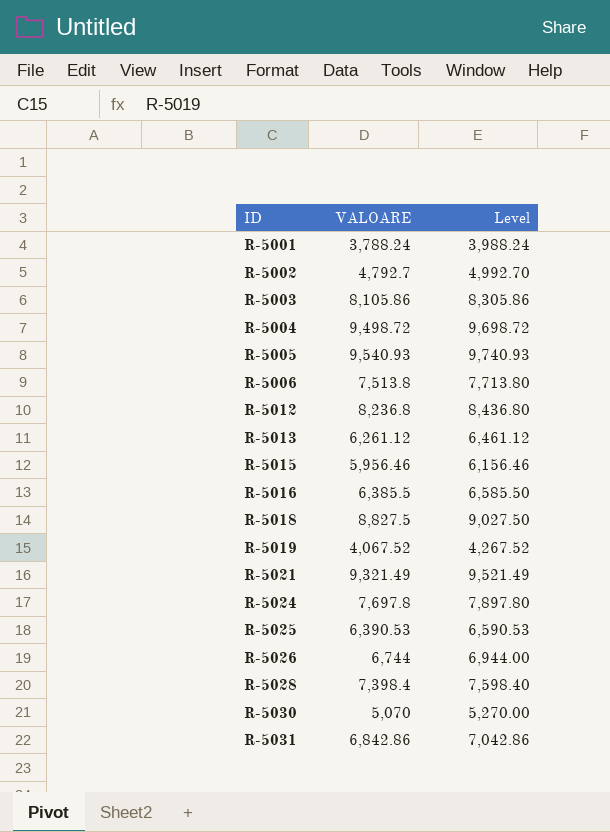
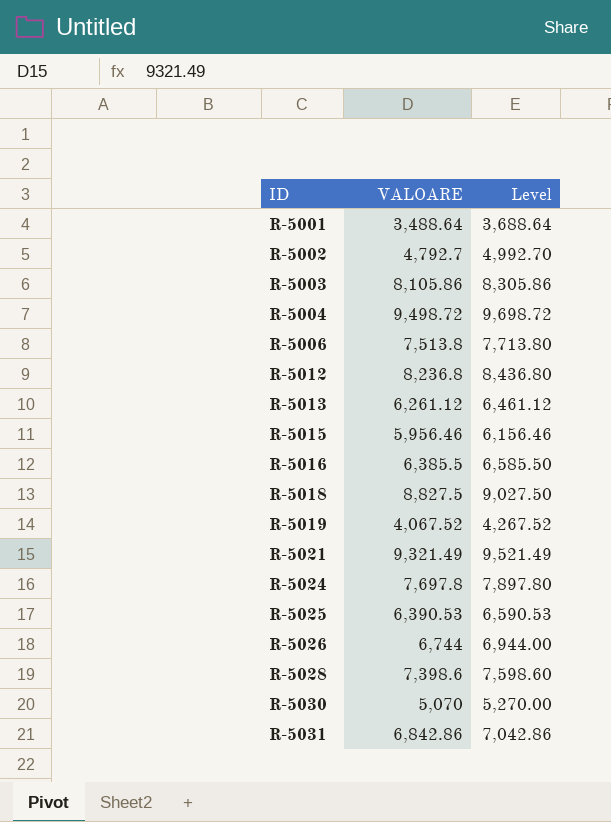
row R-5005: 9,540.93 | 9,740.93 -> none
R-5001 | VALOARE: 3,788.24 -> 3,488.64
R-5001 | Level: 3,988.24 -> 3,688.64
R-5028 | VALOARE: 7,398.4 -> 7,398.6
R-5028 | Level: 7,598.40 -> 7,598.60

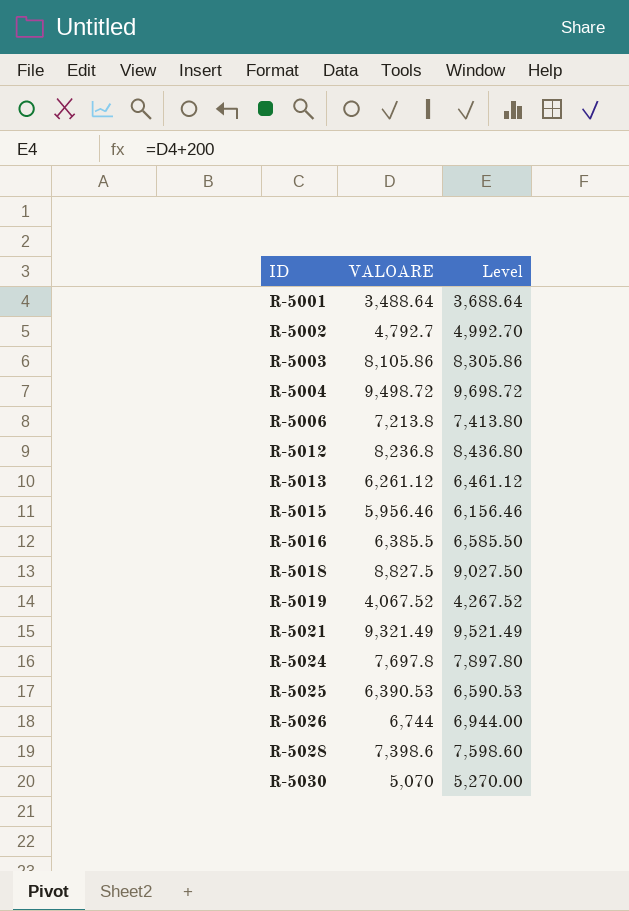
row R-5031: 6,842.86 | 7,042.86 -> none
R-5006 | VALOARE: 7,513.8 -> 7,213.8
R-5006 | Level: 7,713.80 -> 7,413.80

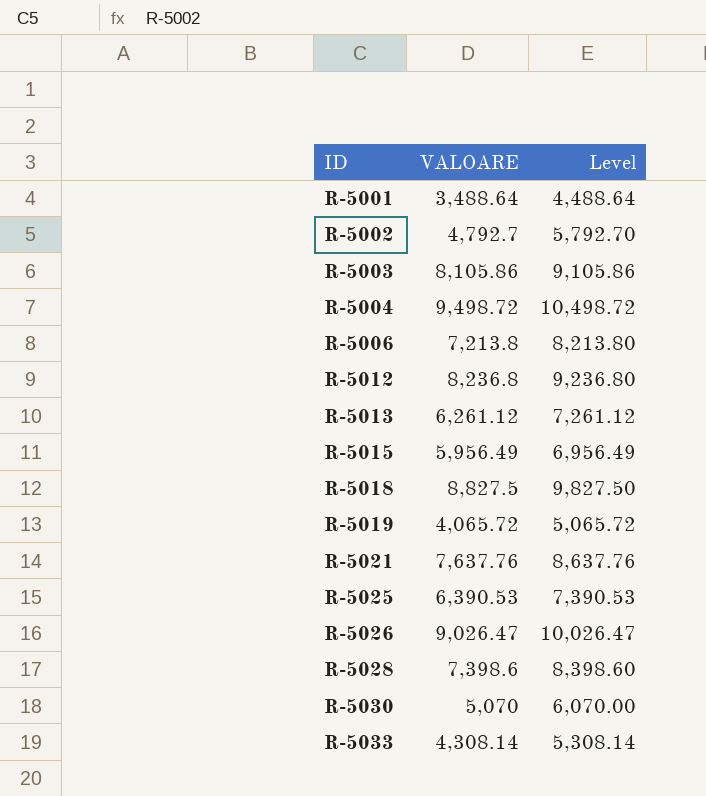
column Level | formula: [VALOARE] + 200 -> [VALOARE] + 1000
row R-5016: 6,385.5 | 6,585.50 -> none
row R-5024: 7,697.8 | 7,897.80 -> none
R-5015 | VALOARE: 5,956.46 -> 5,956.49
R-5019 | VALOARE: 4,067.52 -> 4,065.72
R-5021 | VALOARE: 9,321.49 -> 7,637.76
R-5026 | VALOARE: 6,744 -> 9,026.47
row R-5033: none -> 4,308.14 | 5,308.14

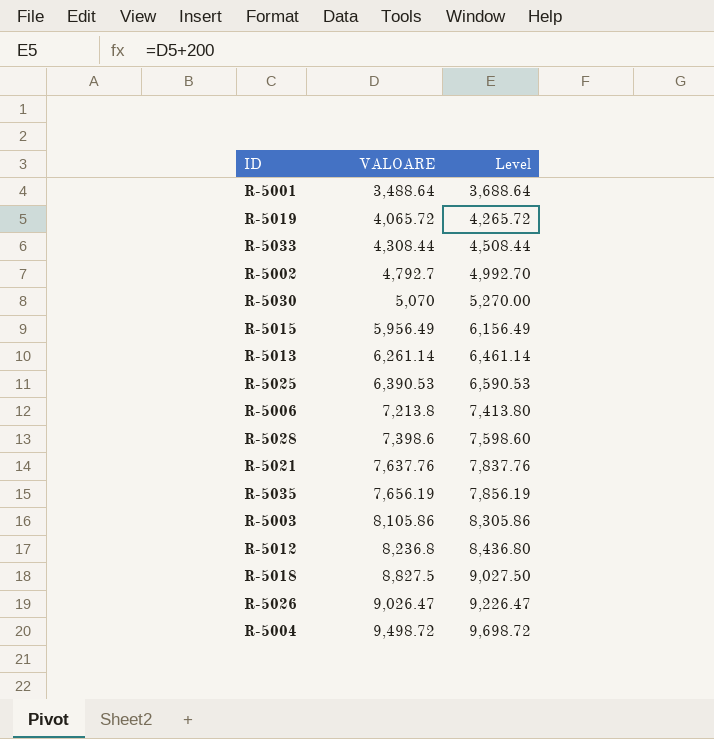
row order: ID ascending -> VALOARE ascending
column Level | formula: [VALOARE] + 1000 -> [VALOARE] + 200
R-5033 | VALOARE: 4,308.14 -> 4,308.44
R-5013 | VALOARE: 6,261.12 -> 6,261.14
row R-5035: none -> 7,656.19 | 7,856.19

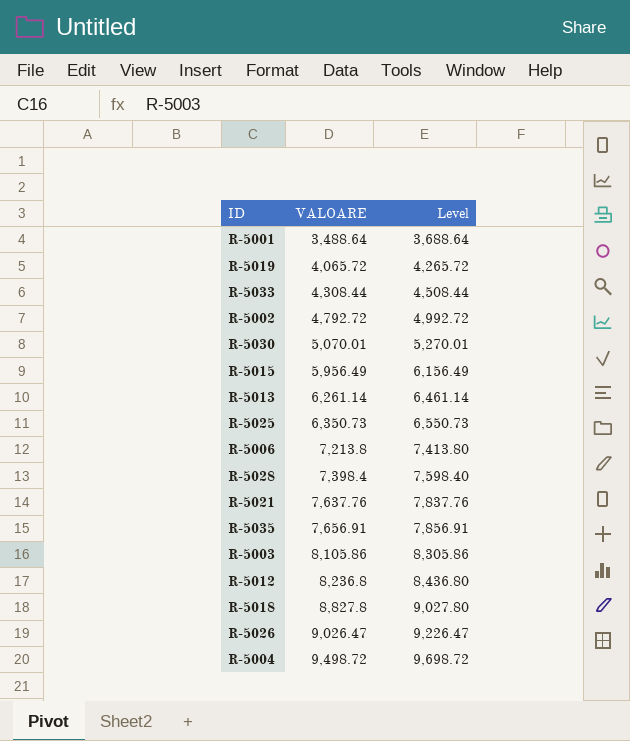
R-5002 | VALOARE: 4,792.7 -> 4,792.72
R-5002 | Level: 4,992.70 -> 4,992.72
R-5030 | VALOARE: 5,070 -> 5,070.01
R-5030 | Level: 5,270.00 -> 5,270.01
R-5025 | VALOARE: 6,390.53 -> 6,350.73
R-5025 | Level: 6,590.53 -> 6,550.73
R-5028 | VALOARE: 7,398.6 -> 7,398.4
R-5028 | Level: 7,598.60 -> 7,598.40
R-5035 | VALOARE: 7,656.19 -> 7,656.91
R-5035 | Level: 7,856.19 -> 7,856.91
R-5018 | VALOARE: 8,827.5 -> 8,827.8
R-5018 | Level: 9,027.50 -> 9,027.80

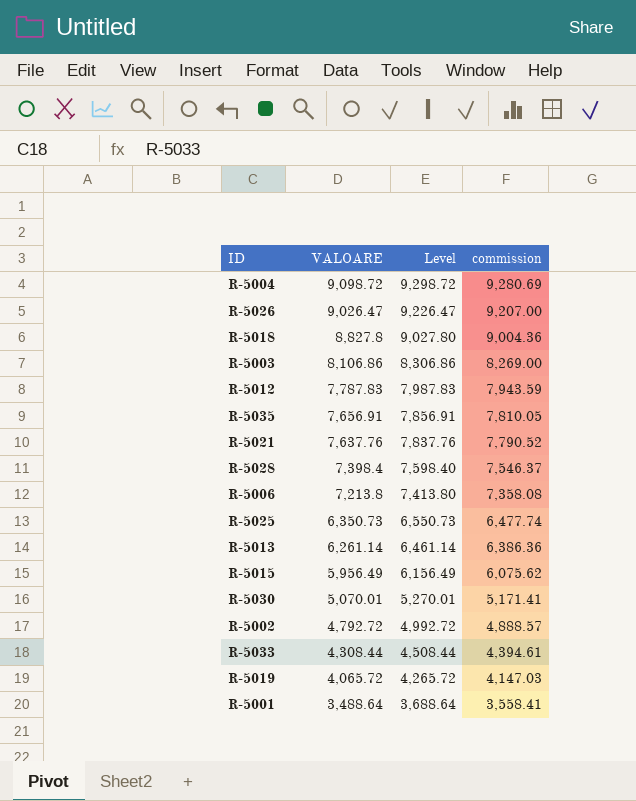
row order: VALOARE ascending -> VALOARE descending
column commission | formula: none -> [VALOARE] * 1.02
R-5004 | VALOARE: 9,498.72 -> 9,098.72
R-5004 | Level: 9,698.72 -> 9,298.72
R-5003 | VALOARE: 8,105.86 -> 8,106.86
R-5003 | Level: 8,305.86 -> 8,306.86
R-5012 | VALOARE: 8,236.8 -> 7,787.83
R-5012 | Level: 8,436.80 -> 7,987.83

